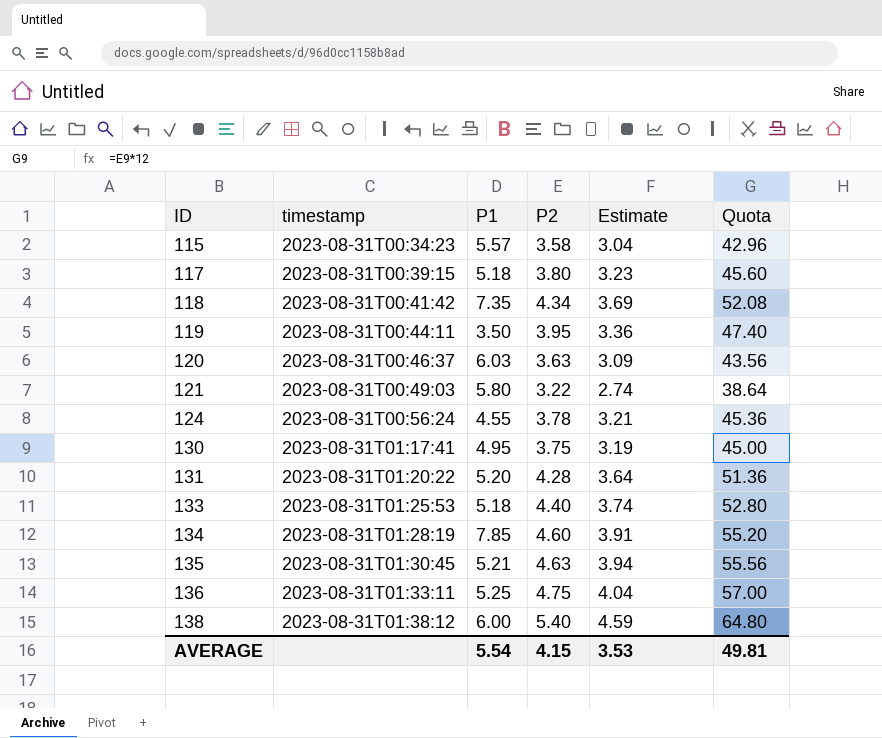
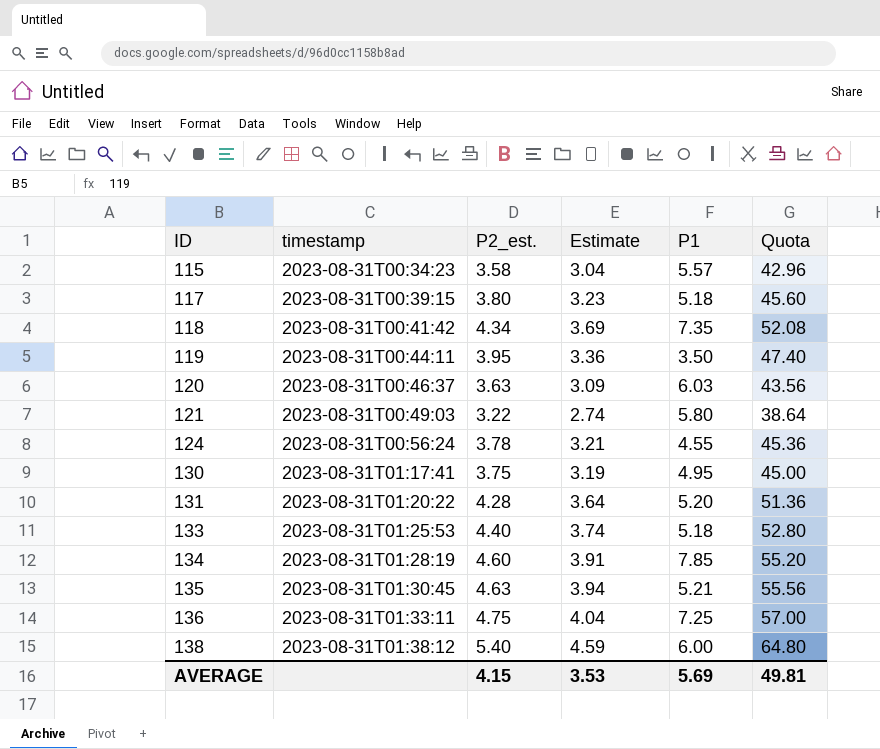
column name: P2 -> P2_est.
column P1 | position: 3 -> 5
136 | P1: 5.25 -> 7.25
AVERAGE | P1: 5.54 -> 5.69

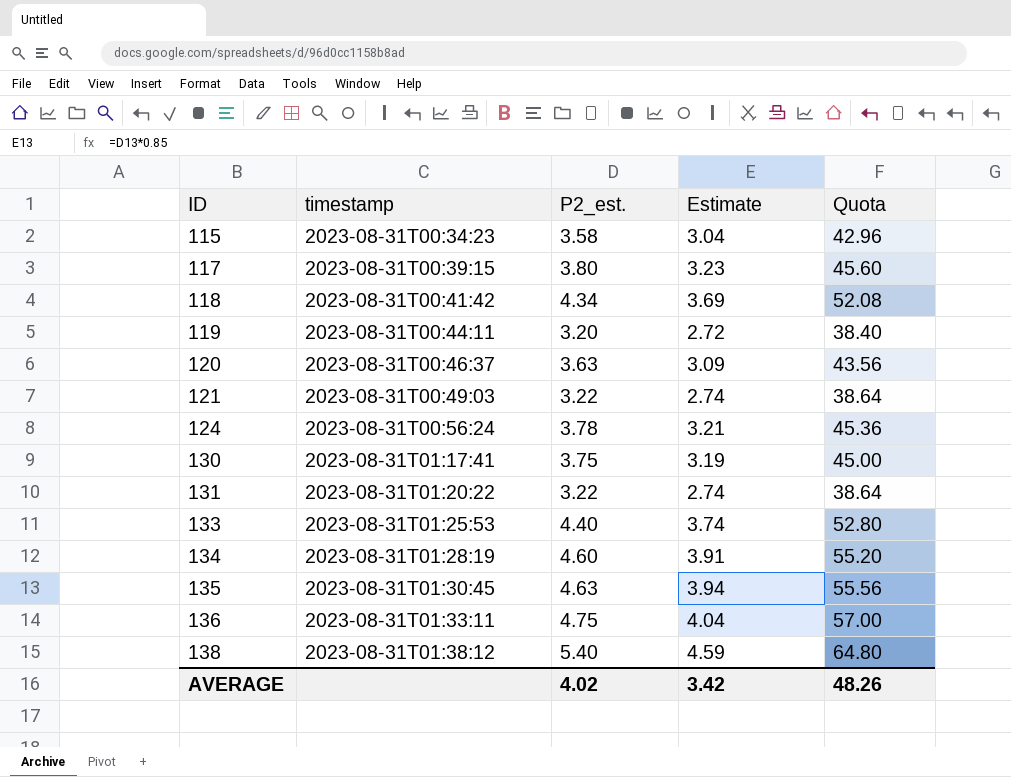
column P1 | position: 5 -> none
119 | P2_est.: 3.95 -> 3.20
119 | Estimate: 3.36 -> 2.72
119 | Quota: 47.40 -> 38.40
131 | P2_est.: 4.28 -> 3.22
131 | Estimate: 3.64 -> 2.74
131 | Quota: 51.36 -> 38.64
AVERAGE | P2_est.: 4.15 -> 4.02
AVERAGE | Estimate: 3.53 -> 3.42
AVERAGE | Quota: 49.81 -> 48.26

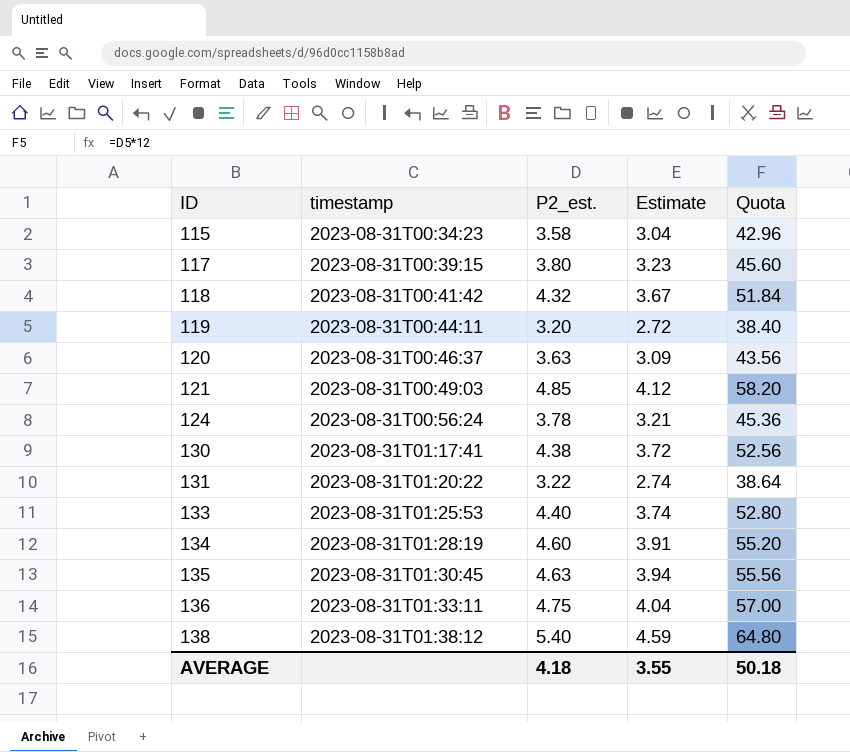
118 | P2_est.: 4.34 -> 4.32
118 | Estimate: 3.69 -> 3.67
118 | Quota: 52.08 -> 51.84
121 | P2_est.: 3.22 -> 4.85
121 | Estimate: 2.74 -> 4.12
121 | Quota: 38.64 -> 58.20
130 | P2_est.: 3.75 -> 4.38
130 | Estimate: 3.19 -> 3.72
130 | Quota: 45.00 -> 52.56
AVERAGE | P2_est.: 4.02 -> 4.18
AVERAGE | Estimate: 3.42 -> 3.55
AVERAGE | Quota: 48.26 -> 50.18

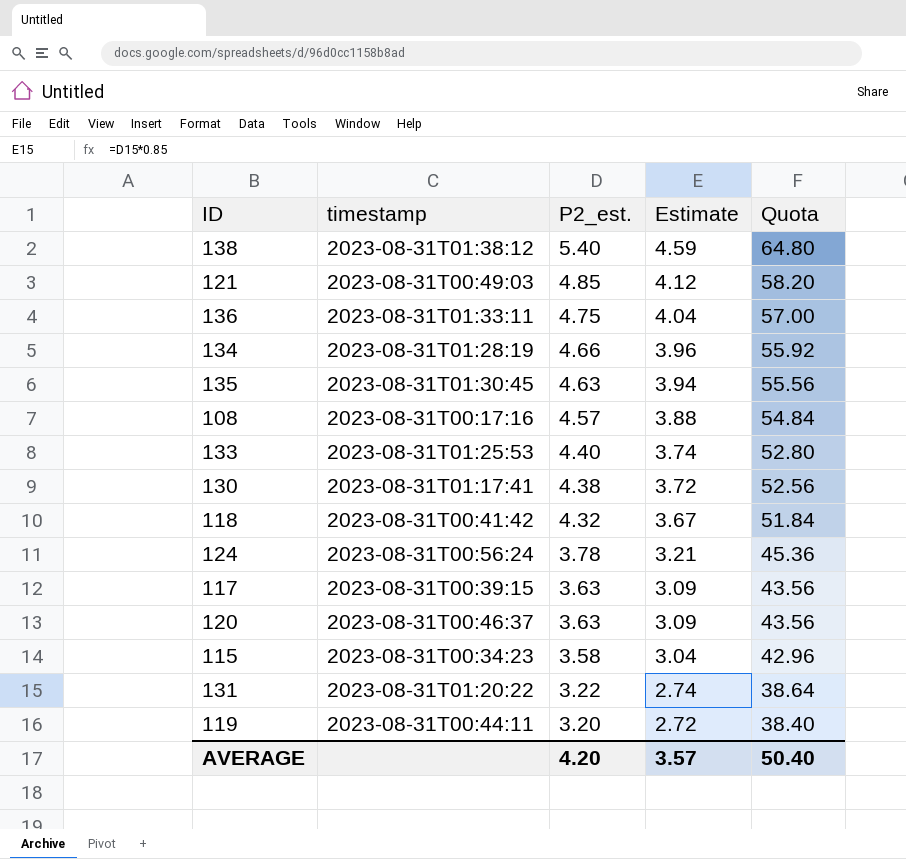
row order: ID ascending -> P2_est. descending
134 | P2_est.: 4.60 -> 4.66
134 | Estimate: 3.91 -> 3.96
134 | Quota: 55.20 -> 55.92
row 108: none -> 2023-08-31T00:17:16 | 4.57 | 3.88 | 54.84
117 | P2_est.: 3.80 -> 3.63
117 | Estimate: 3.23 -> 3.09
117 | Quota: 45.60 -> 43.56
AVERAGE | P2_est.: 4.18 -> 4.20
AVERAGE | Estimate: 3.55 -> 3.57
AVERAGE | Quota: 50.18 -> 50.40

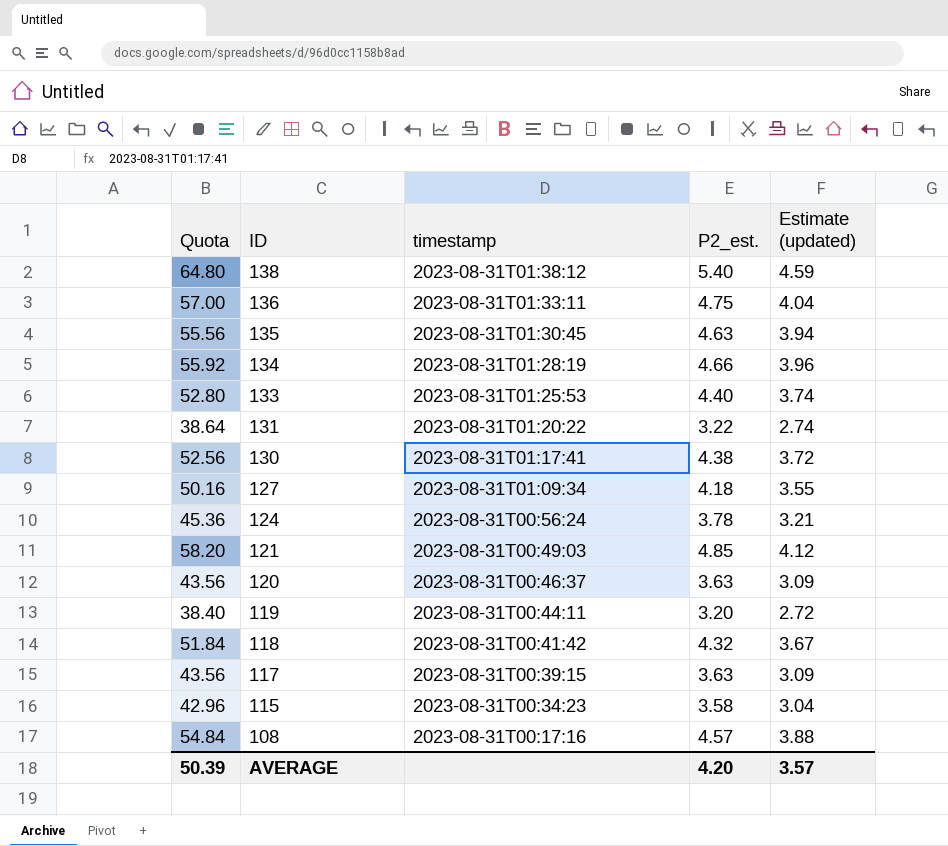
row order: P2_est. descending -> ID descending
column Quota | position: 5 -> 1
column name: Estimate -> Estimate (updated)
row 127: none -> 50.16 | 2023-08-31T01:09:34 | 4.18 | 3.55
AVERAGE | Quota: 50.40 -> 50.39

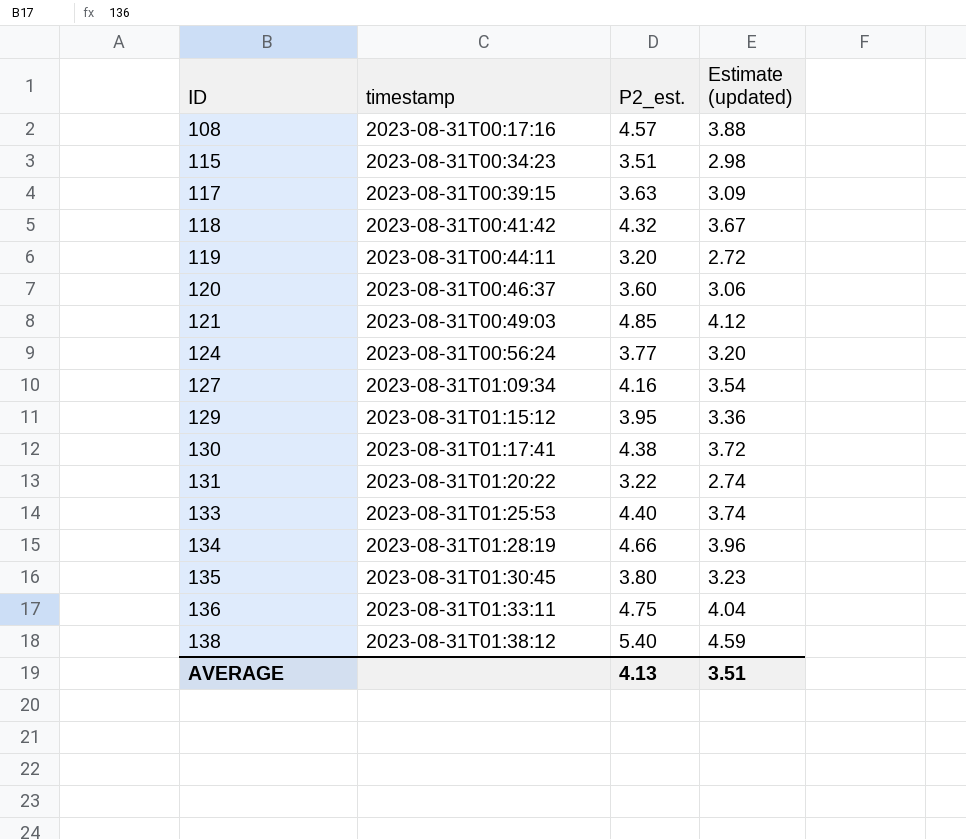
row order: ID descending -> ID ascending
column Quota | formula: [P2_est.] * 12 -> none
115 | P2_est.: 3.58 -> 3.51
115 | Estimate (updated): 3.04 -> 2.98
120 | P2_est.: 3.63 -> 3.60
120 | Estimate (updated): 3.09 -> 3.06
124 | P2_est.: 3.78 -> 3.77
124 | Estimate (updated): 3.21 -> 3.20
127 | P2_est.: 4.18 -> 4.16
127 | Estimate (updated): 3.55 -> 3.54
row 129: none -> 2023-08-31T01:15:12 | 3.95 | 3.36
135 | P2_est.: 4.63 -> 3.80
135 | Estimate (updated): 3.94 -> 3.23
AVERAGE | P2_est.: 4.20 -> 4.13
AVERAGE | Estimate (updated): 3.57 -> 3.51

